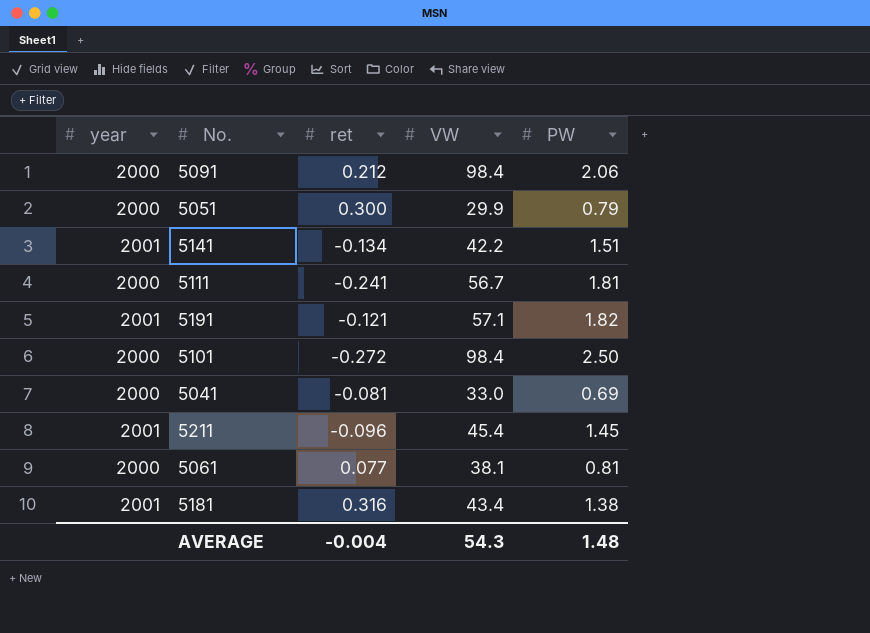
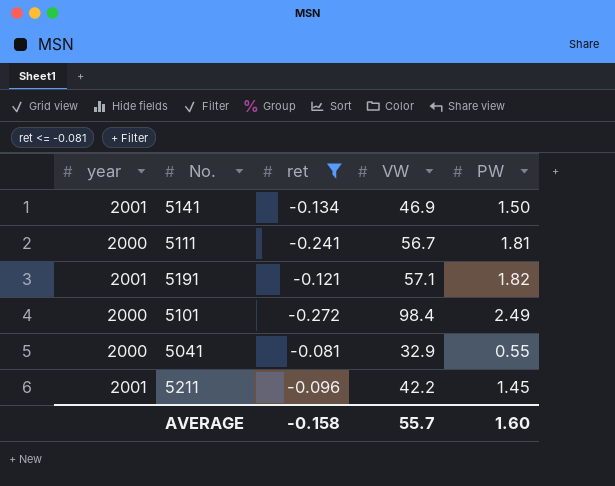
filter: none -> ret <= -0.081
5141 | VW: 42.2 -> 46.9
5141 | PW: 1.51 -> 1.50
5101 | PW: 2.50 -> 2.49
5041 | VW: 33.0 -> 32.9
5041 | PW: 0.69 -> 0.55
5211 | VW: 45.4 -> 42.2
AVERAGE | ret: -0.004 -> -0.158
AVERAGE | VW: 54.3 -> 55.7
AVERAGE | PW: 1.48 -> 1.60

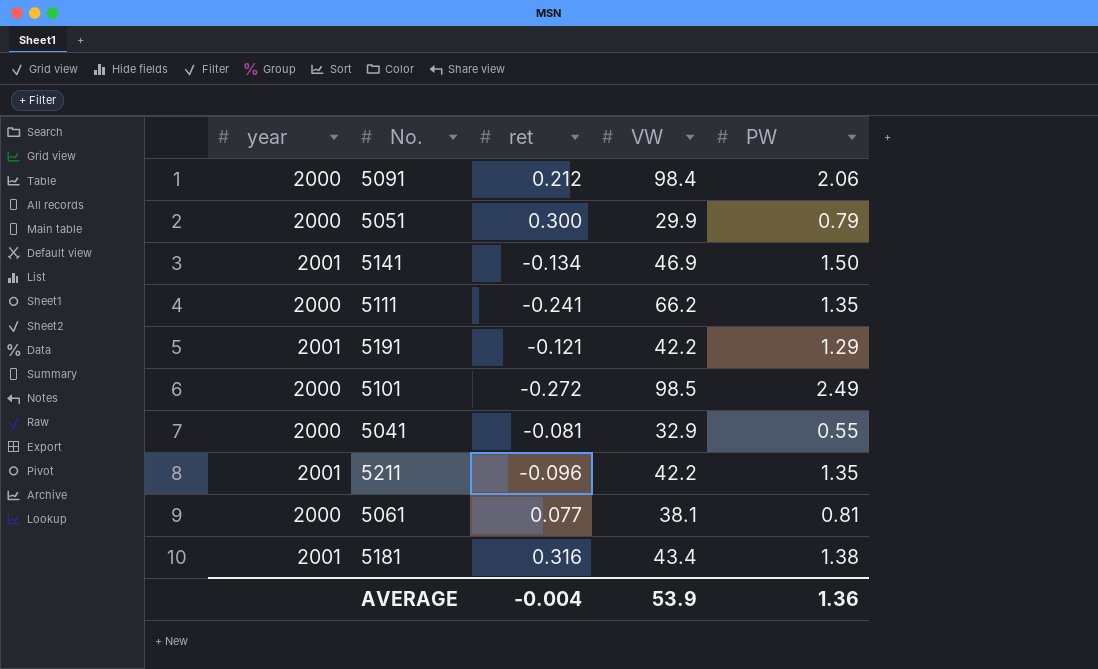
filter: ret <= -0.081 -> none
5111 | VW: 56.7 -> 66.2
5111 | PW: 1.81 -> 1.35
5191 | VW: 57.1 -> 42.2
5191 | PW: 1.82 -> 1.29
5101 | VW: 98.4 -> 98.5
5211 | PW: 1.45 -> 1.35
AVERAGE | ret: -0.158 -> -0.004
AVERAGE | VW: 55.7 -> 53.9
AVERAGE | PW: 1.60 -> 1.36

